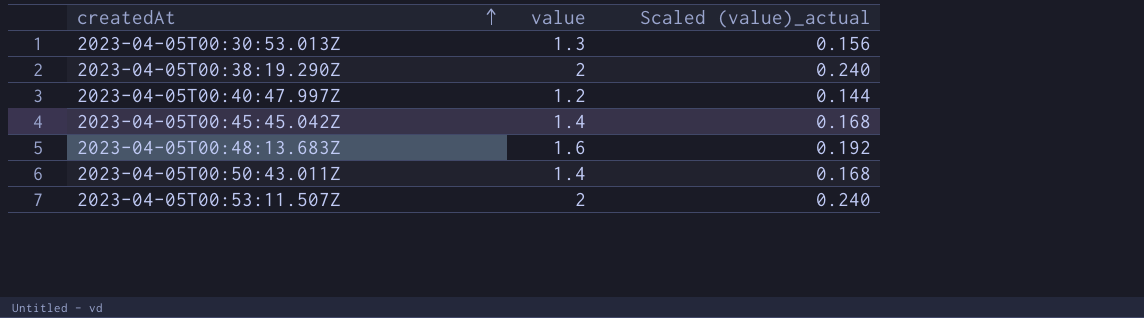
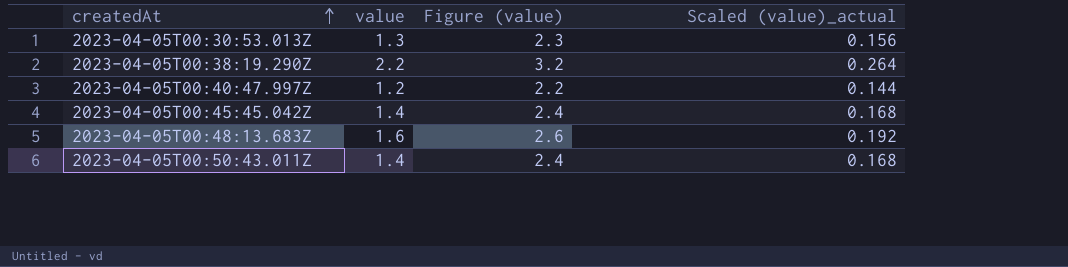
column Figure (value) | formula: none -> [value] + 1
row 2023-04-05T00:53:11.507Z: 2 | 0.240 -> none
2023-04-05T00:38:19.290Z | value: 2 -> 2.2
2023-04-05T00:38:19.290Z | Scaled (value)_actual: 0.240 -> 0.264

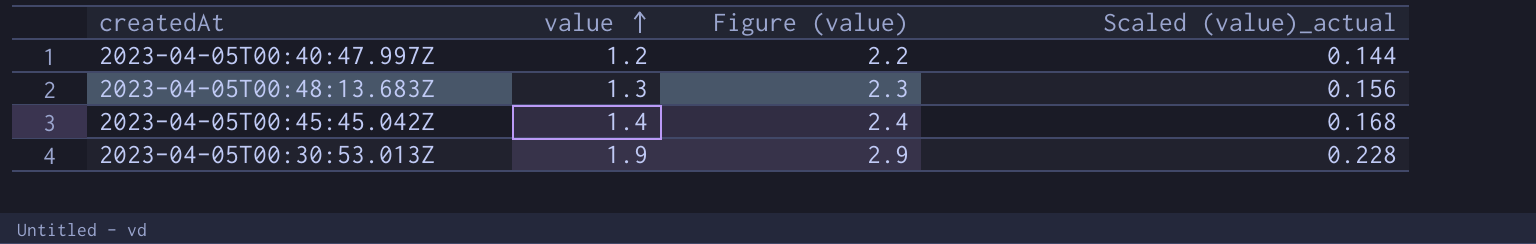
row order: createdAt ascending -> value ascending
row 2023-04-05T00:38:19.290Z: 2.2 | 3.2 | 0.264 -> none
row 2023-04-05T00:50:43.011Z: 1.4 | 2.4 | 0.168 -> none
2023-04-05T00:48:13.683Z | value: 1.6 -> 1.3
2023-04-05T00:48:13.683Z | Figure (value): 2.6 -> 2.3
2023-04-05T00:48:13.683Z | Scaled (value)_actual: 0.192 -> 0.156
2023-04-05T00:30:53.013Z | value: 1.3 -> 1.9
2023-04-05T00:30:53.013Z | Figure (value): 2.3 -> 2.9
2023-04-05T00:30:53.013Z | Scaled (value)_actual: 0.156 -> 0.228

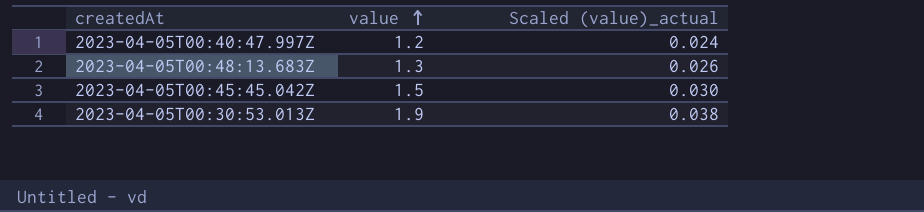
column Figure (value) | formula: [value] + 1 -> none
column Scaled (value)_actual | formula: [value] * 0.12 -> [value] * 0.02
2023-04-05T00:45:45.042Z | value: 1.4 -> 1.5

